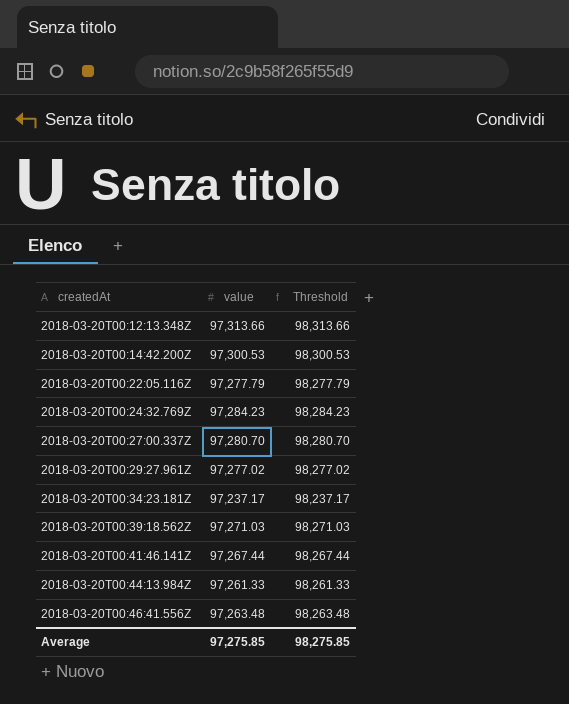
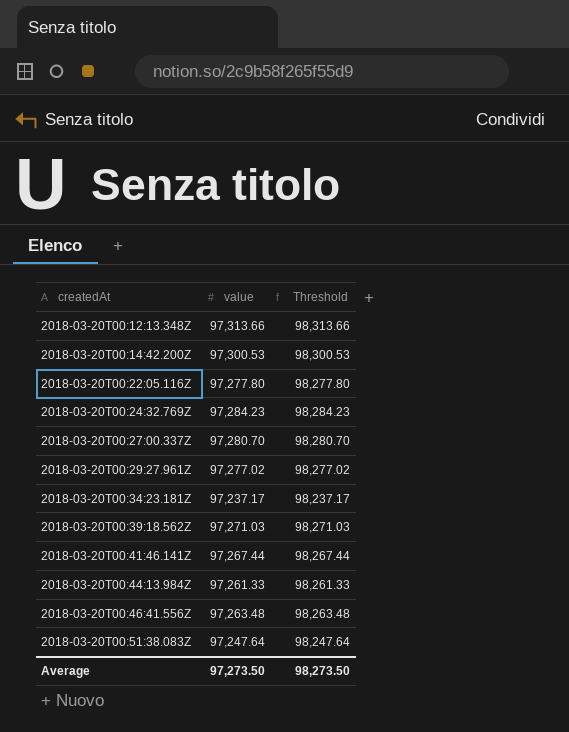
2018-03-20T00:22:05.116Z | value: 97,277.79 -> 97,277.80
2018-03-20T00:22:05.116Z | Threshold: 98,277.79 -> 98,277.80
row 2018-03-20T00:51:38.083Z: none -> 97,247.64 | 98,247.64
Average | value: 97,275.85 -> 97,273.50
Average | Threshold: 98,275.85 -> 98,273.50

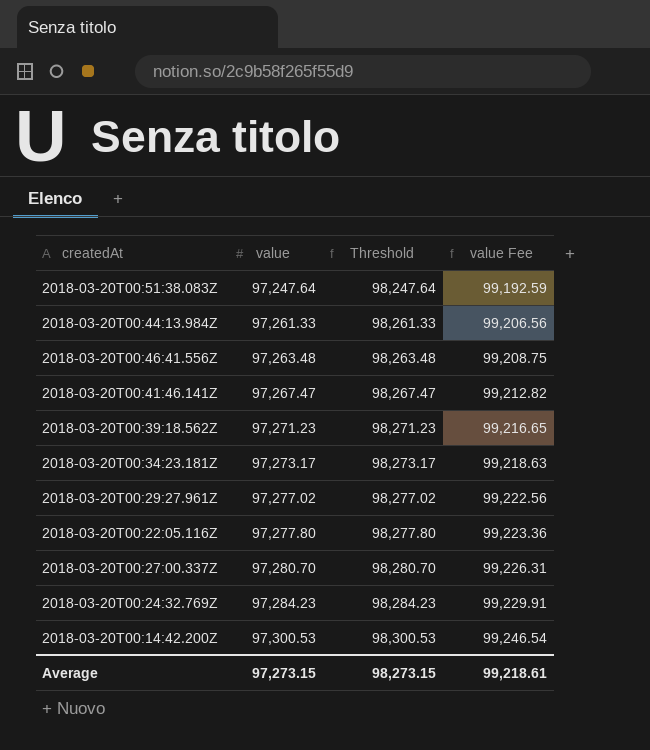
row order: createdAt ascending -> value ascending
column value Fee | formula: none -> [value] * 1.02
row 2018-03-20T00:12:13.348Z: 97,313.66 | 98,313.66 -> none
2018-03-20T00:41:46.141Z | value: 97,267.44 -> 97,267.47
2018-03-20T00:41:46.141Z | Threshold: 98,267.44 -> 98,267.47
2018-03-20T00:39:18.562Z | value: 97,271.03 -> 97,271.23
2018-03-20T00:39:18.562Z | Threshold: 98,271.03 -> 98,271.23
2018-03-20T00:34:23.181Z | value: 97,237.17 -> 97,273.17
2018-03-20T00:34:23.181Z | Threshold: 98,237.17 -> 98,273.17
Average | value: 97,273.50 -> 97,273.15
Average | Threshold: 98,273.50 -> 98,273.15

